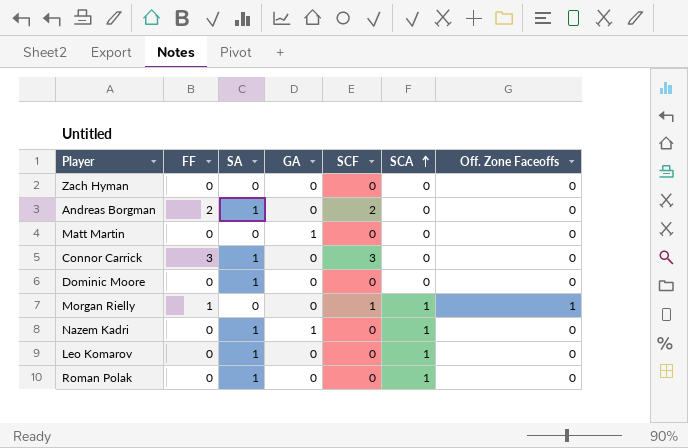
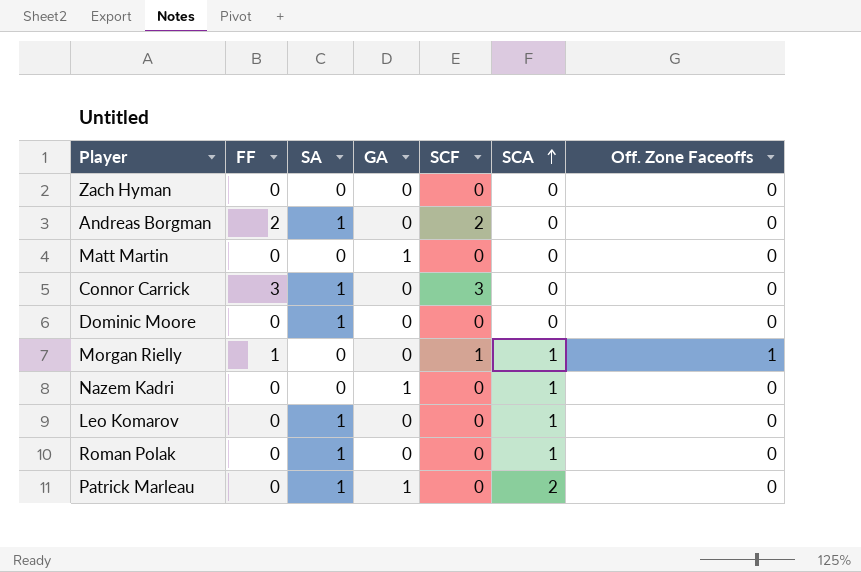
Nazem Kadri | SA: 1 -> 0
row Patrick Marleau: none -> 0 | 1 | 1 | 0 | 2 | 0

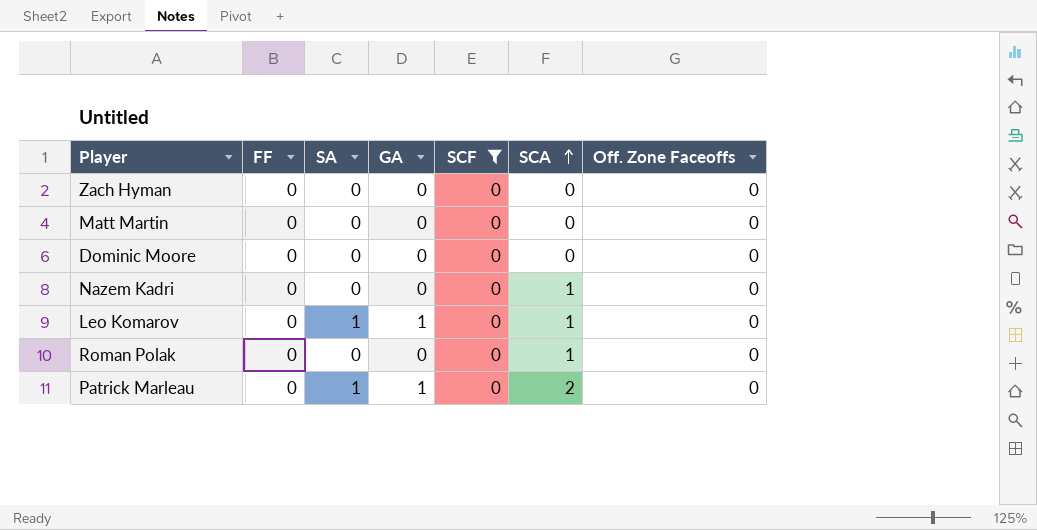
filter: none -> SCF = 0
Matt Martin | GA: 1 -> 0
Dominic Moore | SA: 1 -> 0
Nazem Kadri | GA: 1 -> 0
Leo Komarov | GA: 0 -> 1
Roman Polak | SA: 1 -> 0

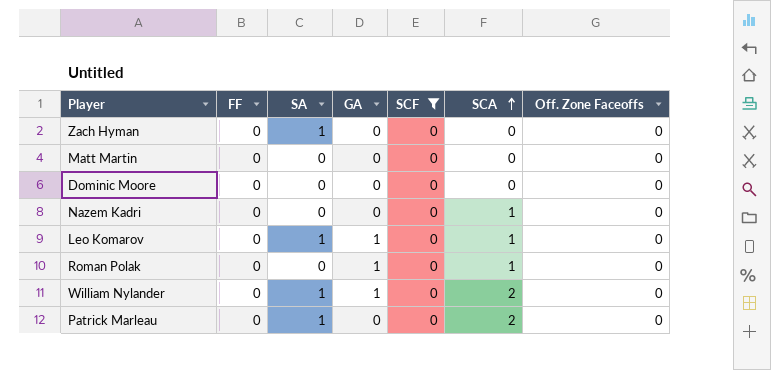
Zach Hyman | SA: 0 -> 1
Roman Polak | GA: 0 -> 1
row William Nylander: none -> 0 | 1 | 1 | 0 | 2 | 0
Patrick Marleau | GA: 1 -> 0

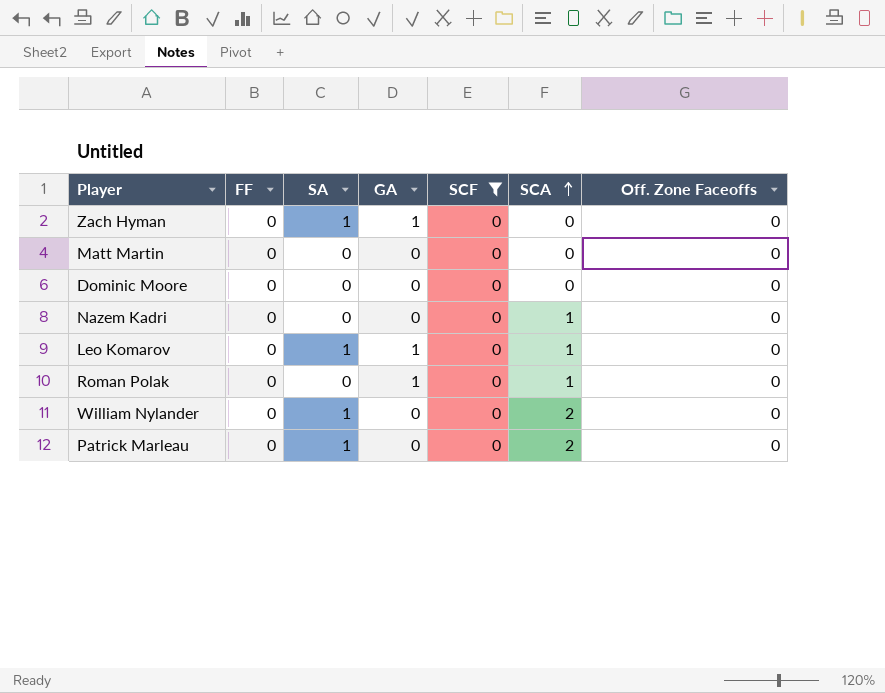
Zach Hyman | GA: 0 -> 1
William Nylander | GA: 1 -> 0

